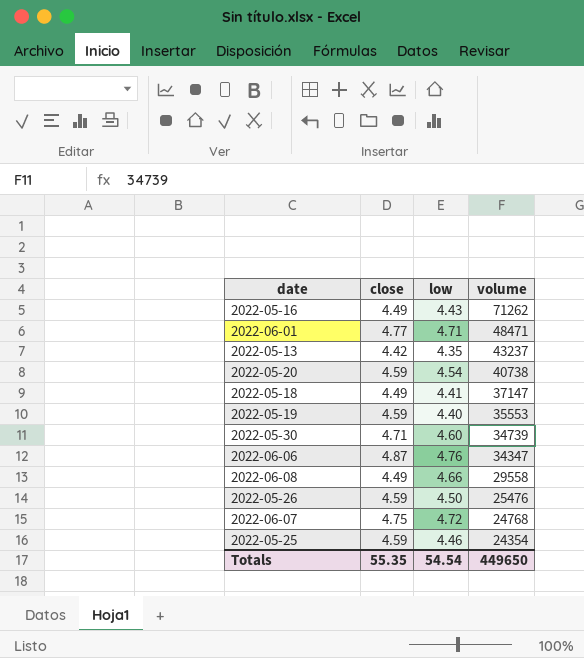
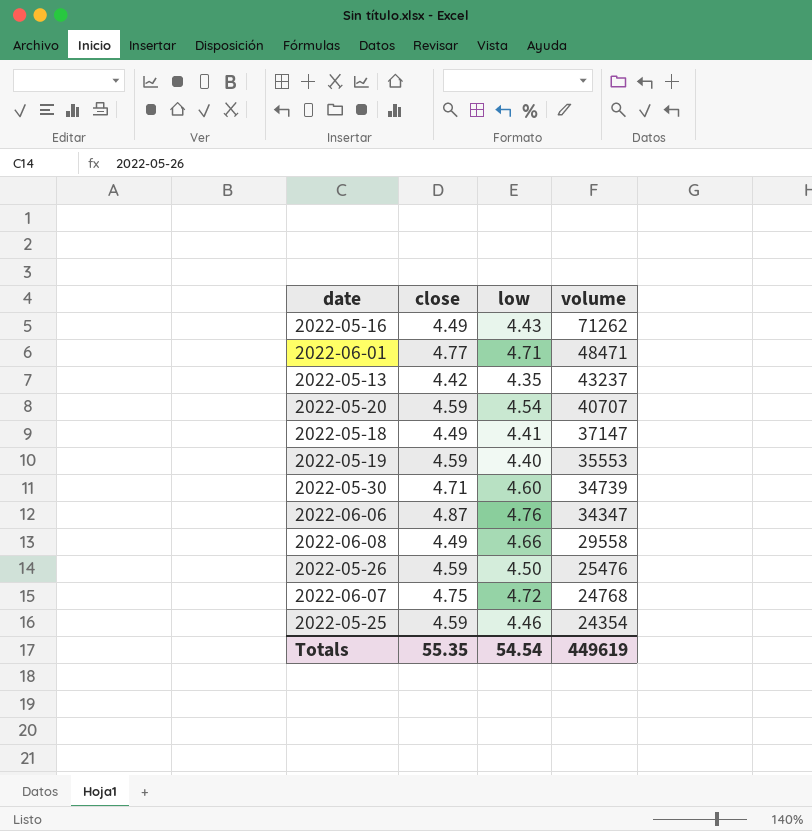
2022-05-20 | volume: 40738 -> 40707
Totals | volume: 449650 -> 449619

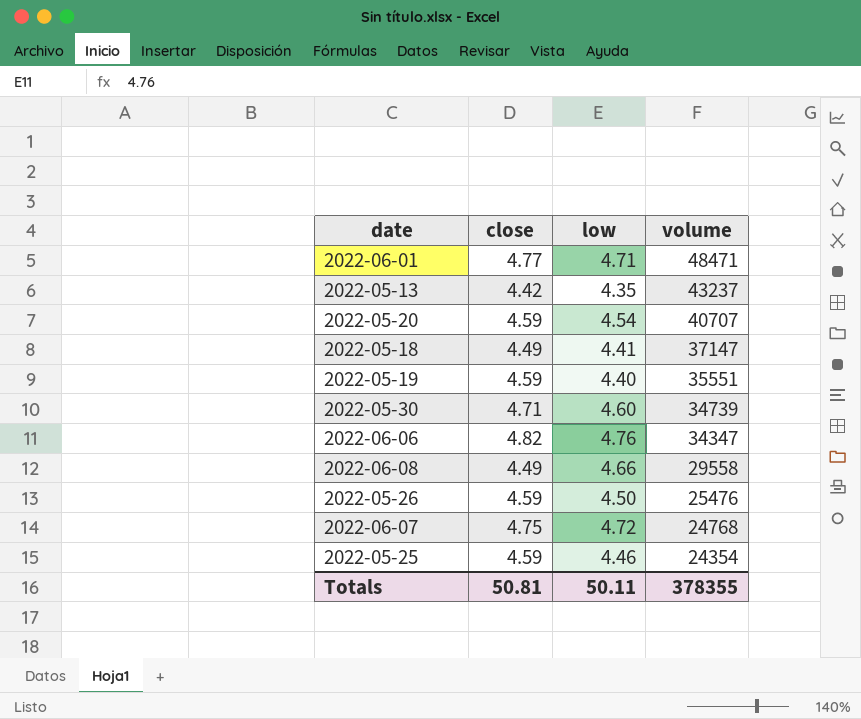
row 2022-05-16: 4.49 | 4.43 | 71262 -> none
2022-05-19 | volume: 35553 -> 35551
2022-06-06 | close: 4.87 -> 4.82
Totals | close: 55.35 -> 50.81
Totals | low: 54.54 -> 50.11
Totals | volume: 449619 -> 378355

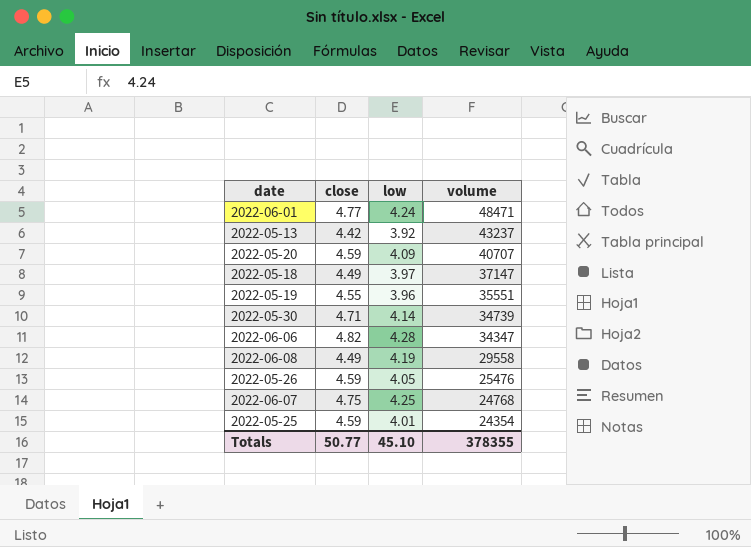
2022-06-01 | low: 4.71 -> 4.24
2022-05-13 | low: 4.35 -> 3.92
2022-05-20 | low: 4.54 -> 4.09
2022-05-18 | low: 4.41 -> 3.97
2022-05-19 | close: 4.59 -> 4.55
2022-05-19 | low: 4.40 -> 3.96
2022-05-30 | low: 4.60 -> 4.14
2022-06-06 | low: 4.76 -> 4.28
2022-06-08 | low: 4.66 -> 4.19
2022-05-26 | low: 4.50 -> 4.05
2022-06-07 | low: 4.72 -> 4.25
2022-05-25 | low: 4.46 -> 4.01
Totals | close: 50.81 -> 50.77
Totals | low: 50.11 -> 45.10

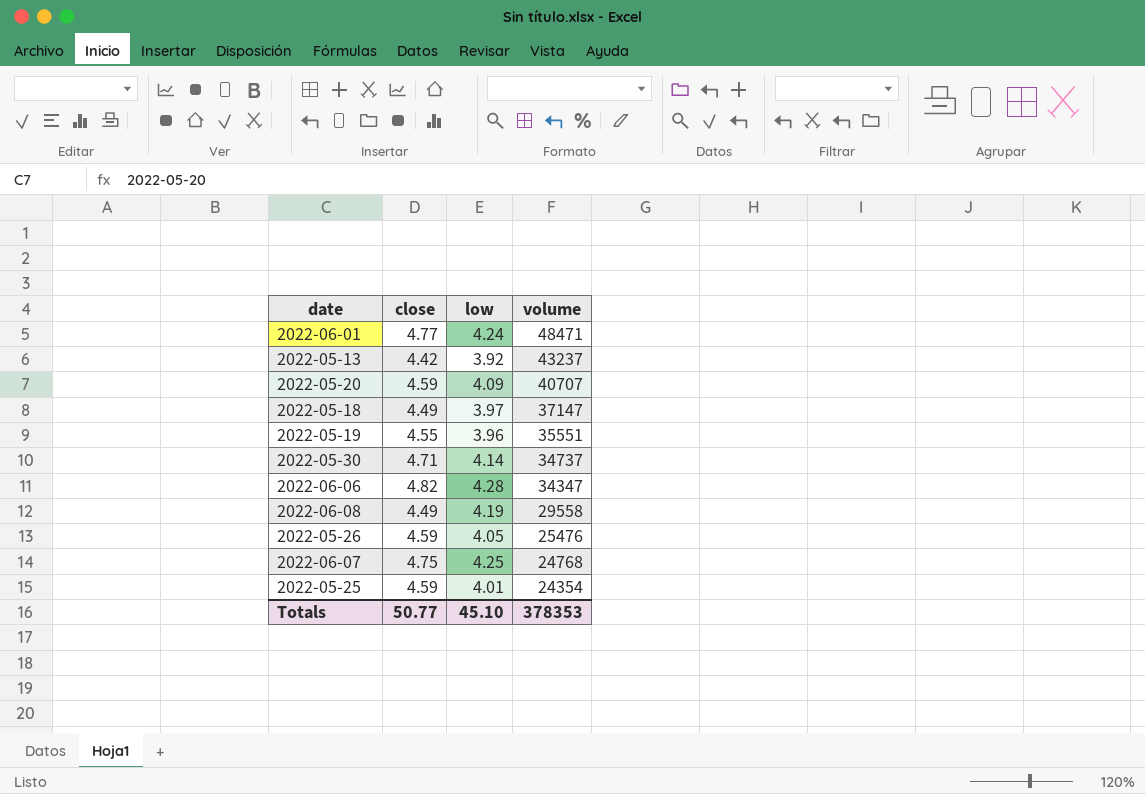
2022-05-30 | volume: 34739 -> 34737
Totals | volume: 378355 -> 378353

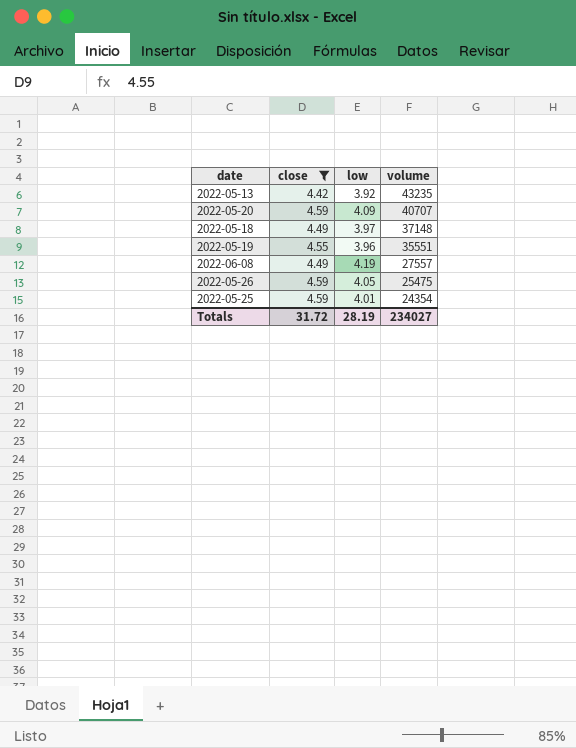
filter: none -> close <= 4.59
2022-05-13 | volume: 43237 -> 43235
2022-05-18 | volume: 37147 -> 37148
2022-06-08 | volume: 29558 -> 27557
2022-05-26 | volume: 25476 -> 25475
Totals | close: 50.77 -> 31.72
Totals | low: 45.10 -> 28.19
Totals | volume: 378353 -> 234027

